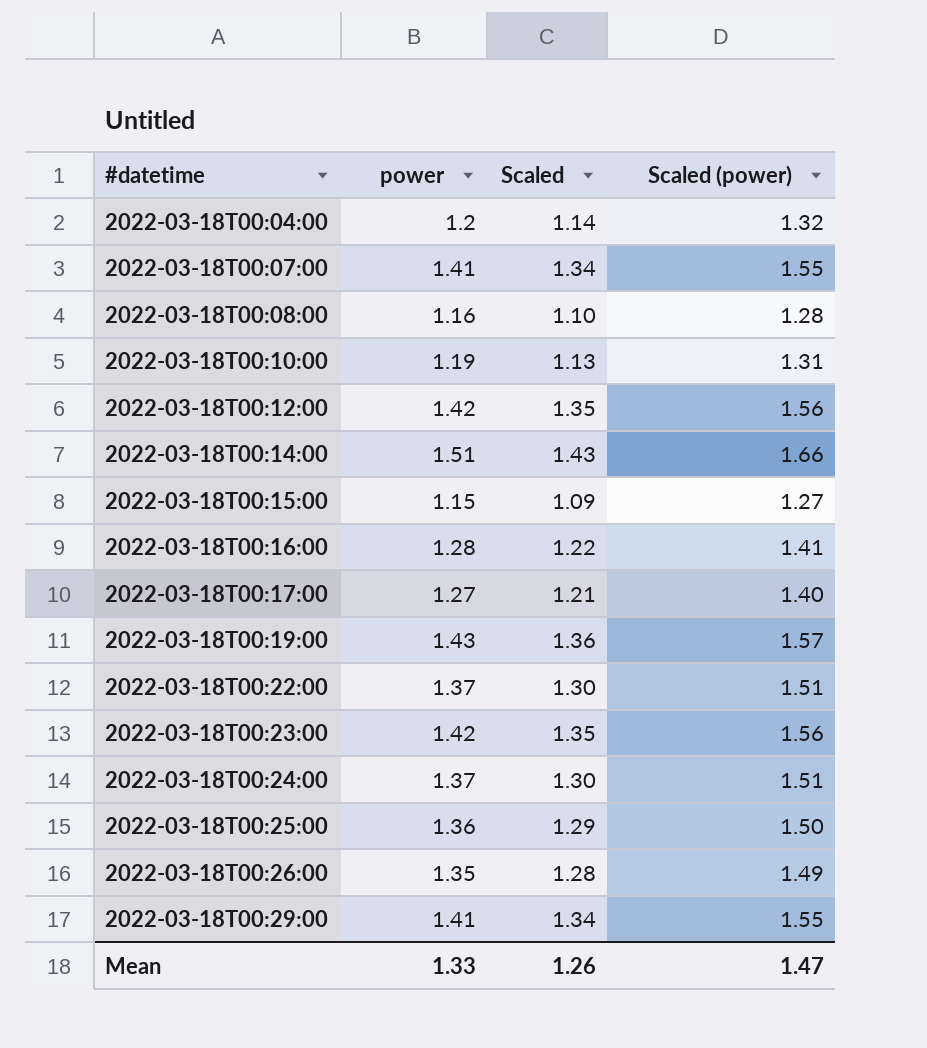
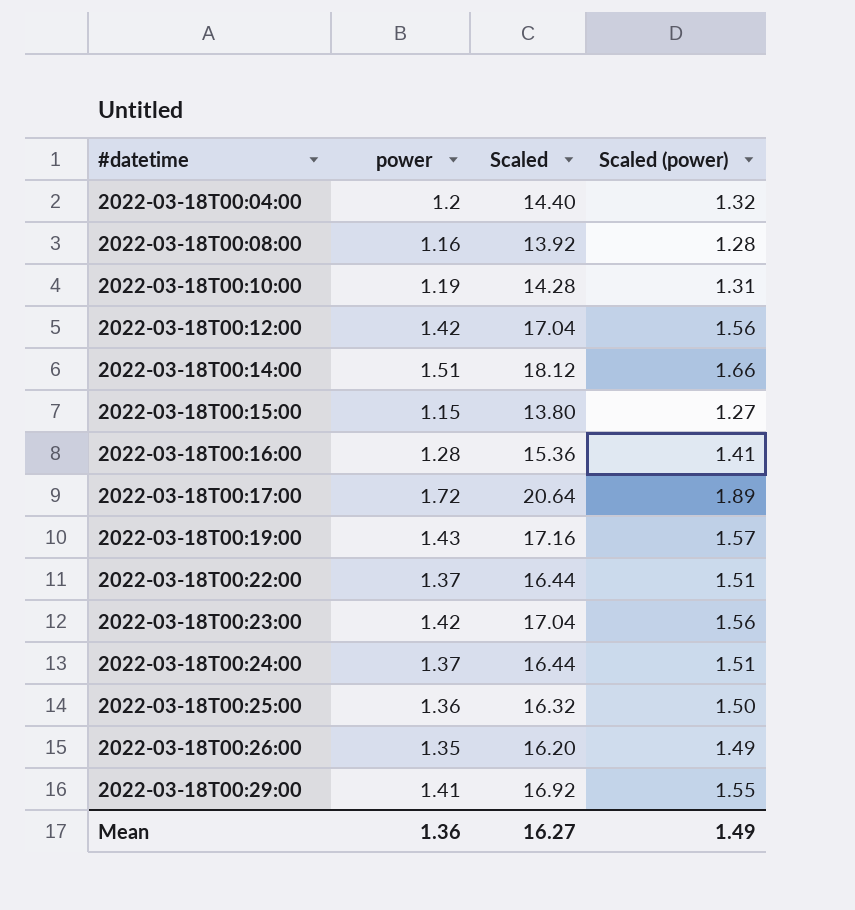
column Scaled | formula: [power] * 0.95 -> [power] * 12
row 2022-03-18T00:07:00: 1.41 | 1.34 | 1.55 -> none
2022-03-18T00:17:00 | power: 1.27 -> 1.72
2022-03-18T00:17:00 | Scaled (power): 1.40 -> 1.89
Mean | power: 1.33 -> 1.36
Mean | Scaled: 1.26 -> 16.27
Mean | Scaled (power): 1.47 -> 1.49

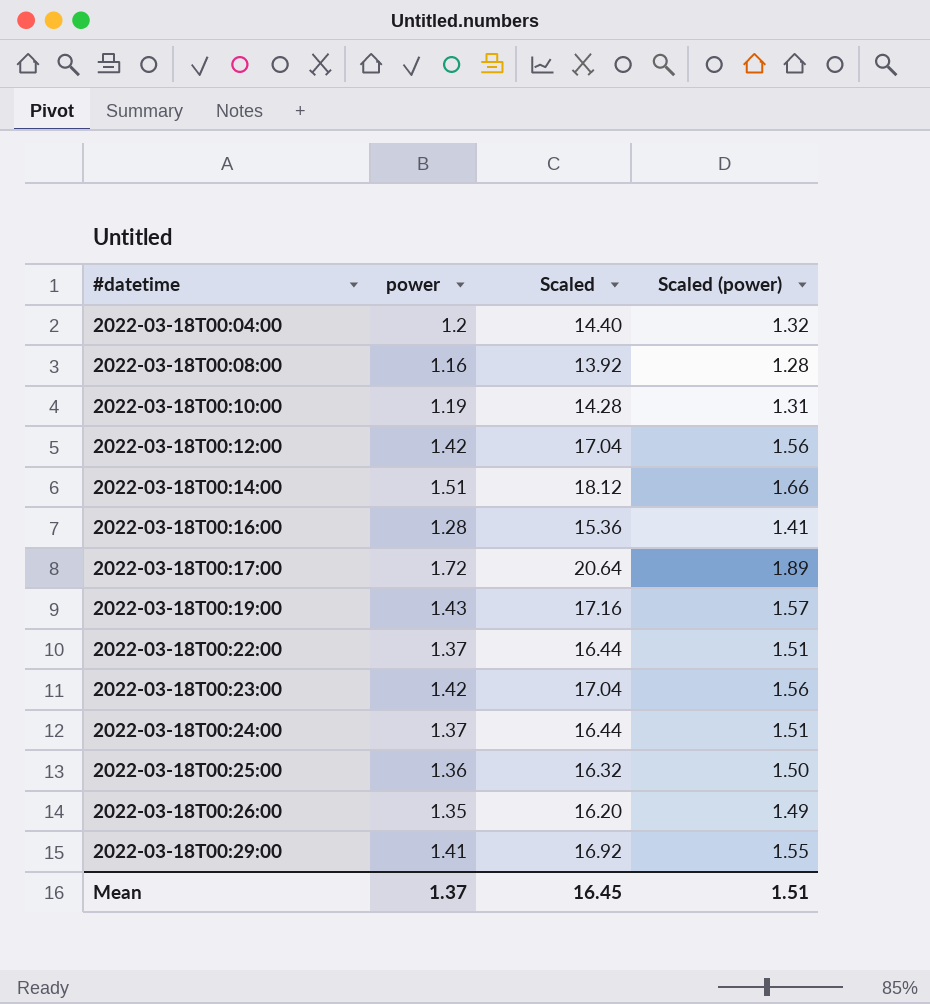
row 2022-03-18T00:15:00: 1.15 | 13.80 | 1.27 -> none
Mean | power: 1.36 -> 1.37
Mean | Scaled: 16.27 -> 16.45
Mean | Scaled (power): 1.49 -> 1.51

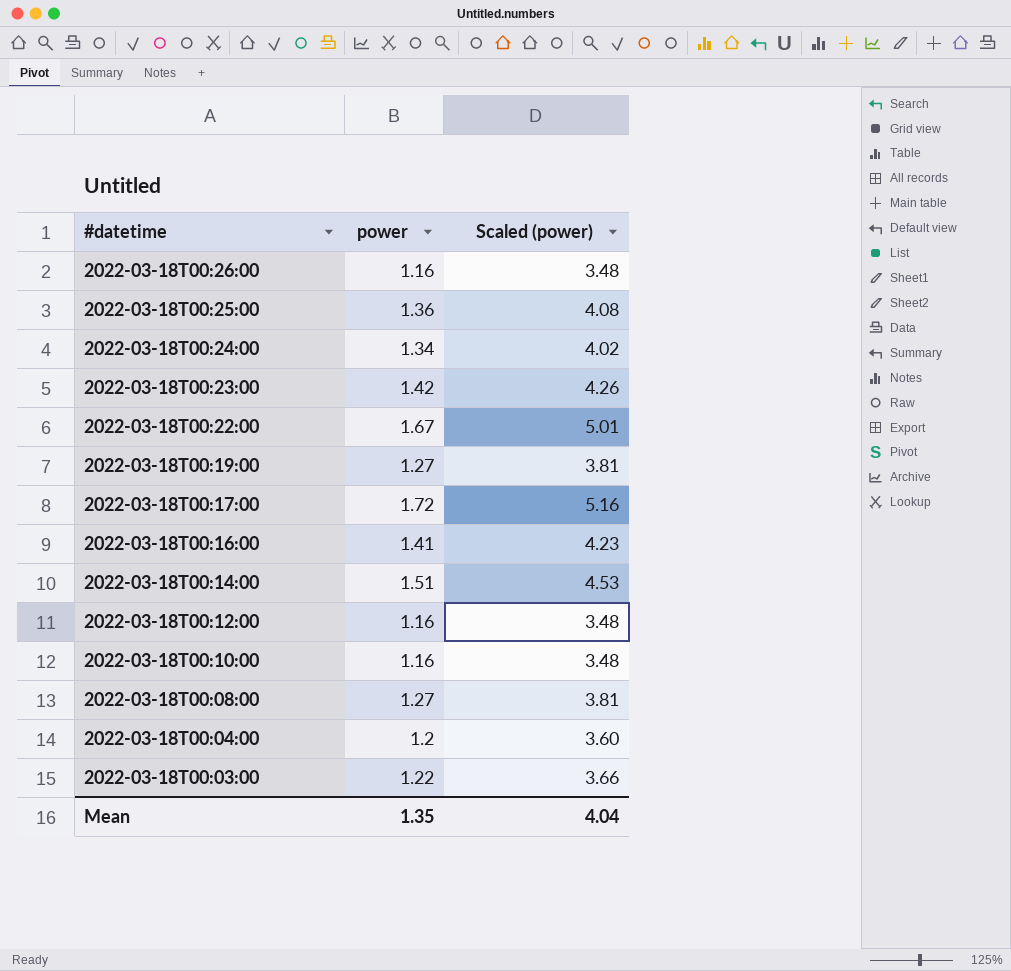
row order: #datetime ascending -> #datetime descending
column Scaled | formula: [power] * 12 -> none
column Scaled (power) | formula: [power] * 1.1 -> [power] * 3
row 2022-03-18T00:29:00: 1.41 | 16.92 | 1.55 -> none
2022-03-18T00:26:00 | power: 1.35 -> 1.16
2022-03-18T00:24:00 | power: 1.37 -> 1.34
2022-03-18T00:22:00 | power: 1.37 -> 1.67
2022-03-18T00:19:00 | power: 1.43 -> 1.27
2022-03-18T00:16:00 | power: 1.28 -> 1.41
2022-03-18T00:12:00 | power: 1.42 -> 1.16
2022-03-18T00:10:00 | power: 1.19 -> 1.16
2022-03-18T00:08:00 | power: 1.16 -> 1.27
row 2022-03-18T00:03:00: none -> 1.22 | 3.66
Mean | power: 1.37 -> 1.35
Mean | Scaled (power): 1.51 -> 4.04

